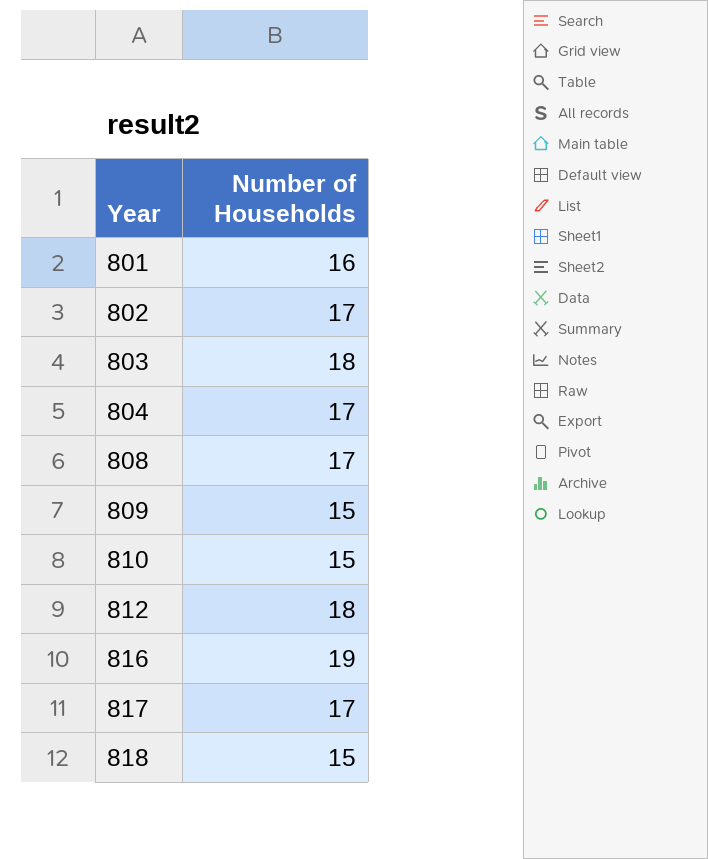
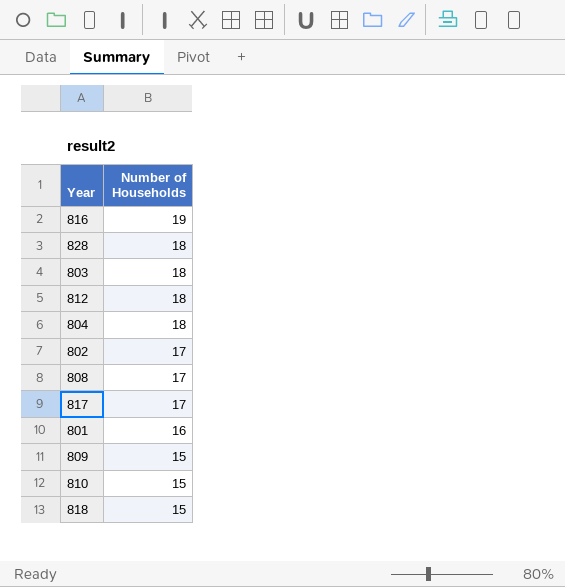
row order: Year ascending -> Number of Households descending
row 828: none -> 18
804 | Number of Households: 17 -> 18

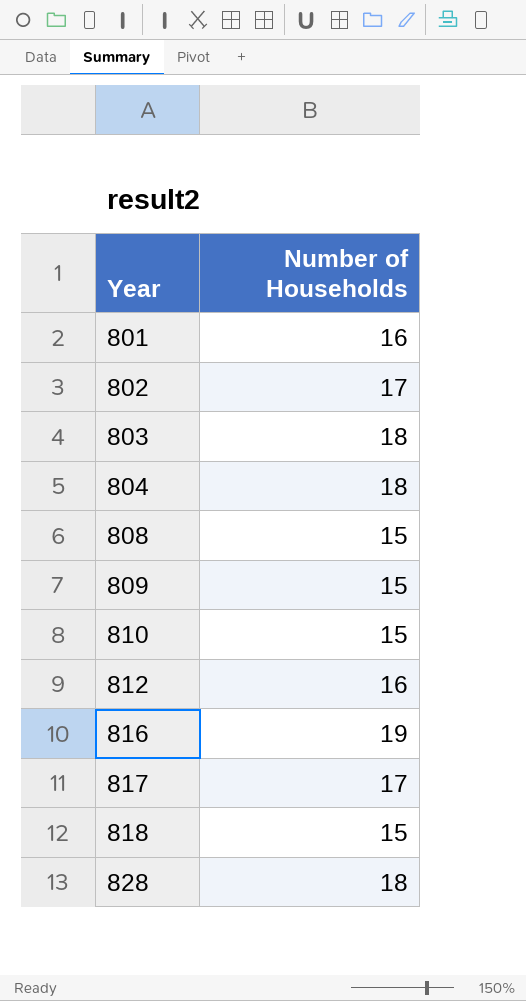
row order: Number of Households descending -> Year ascending
808 | Number of Households: 17 -> 15
812 | Number of Households: 18 -> 16

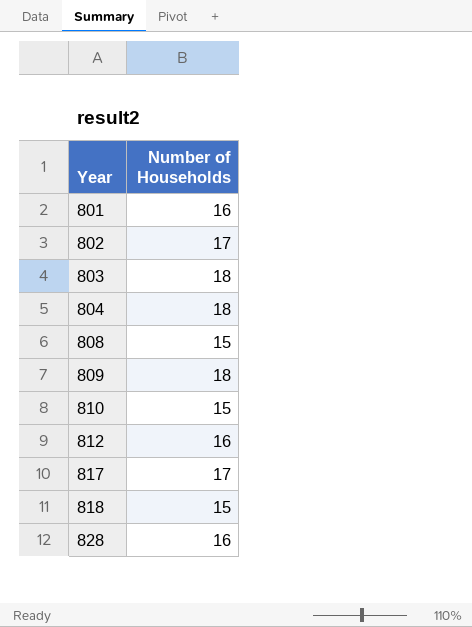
row 816: 19 -> none
809 | Number of Households: 15 -> 18
828 | Number of Households: 18 -> 16

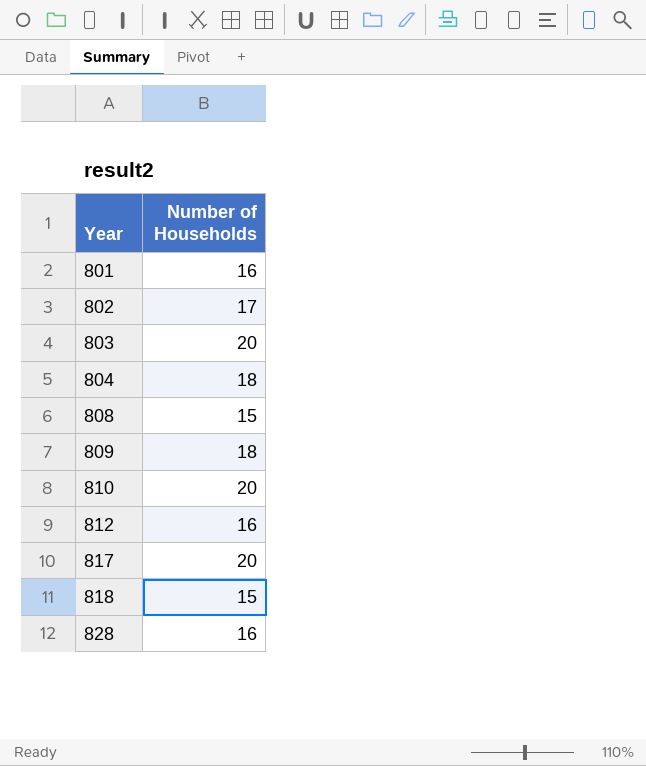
803 | Number of Households: 18 -> 20
810 | Number of Households: 15 -> 20
817 | Number of Households: 17 -> 20

